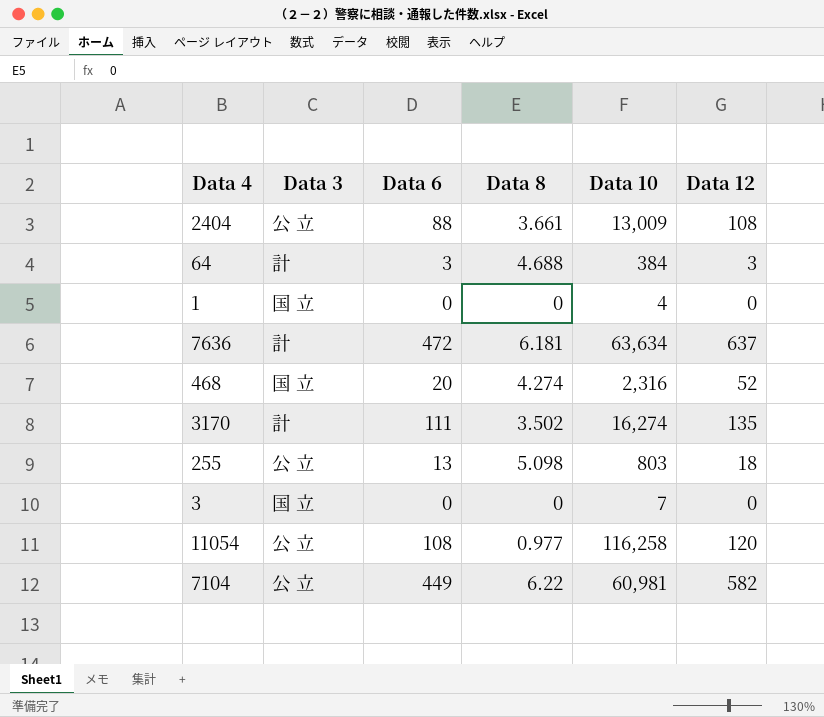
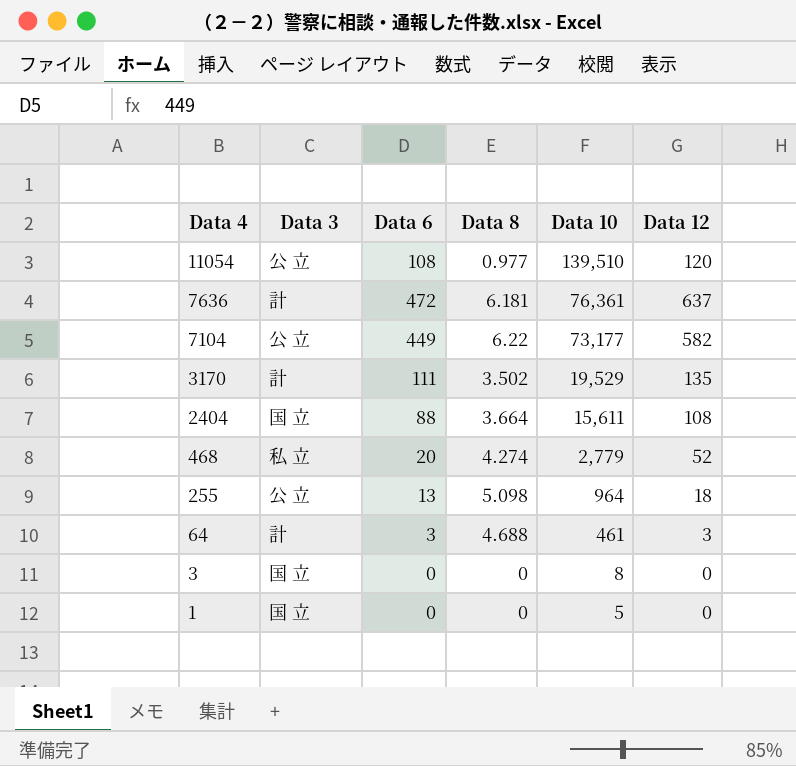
row order: none -> Data 4 descending
11054 | Data 10: 116,258 -> 139,510
7636 | Data 10: 63,634 -> 76,361
7104 | Data 10: 60,981 -> 73,177
3170 | Data 10: 16,274 -> 19,529
2404 | Data 3: 公 立 -> 国 立
2404 | Data 8: 3.661 -> 3.664
2404 | Data 10: 13,009 -> 15,611
468 | Data 3: 国 立 -> 私 立
468 | Data 10: 2,316 -> 2,779
255 | Data 10: 803 -> 964
64 | Data 10: 384 -> 461
3 | Data 10: 7 -> 8
1 | Data 10: 4 -> 5

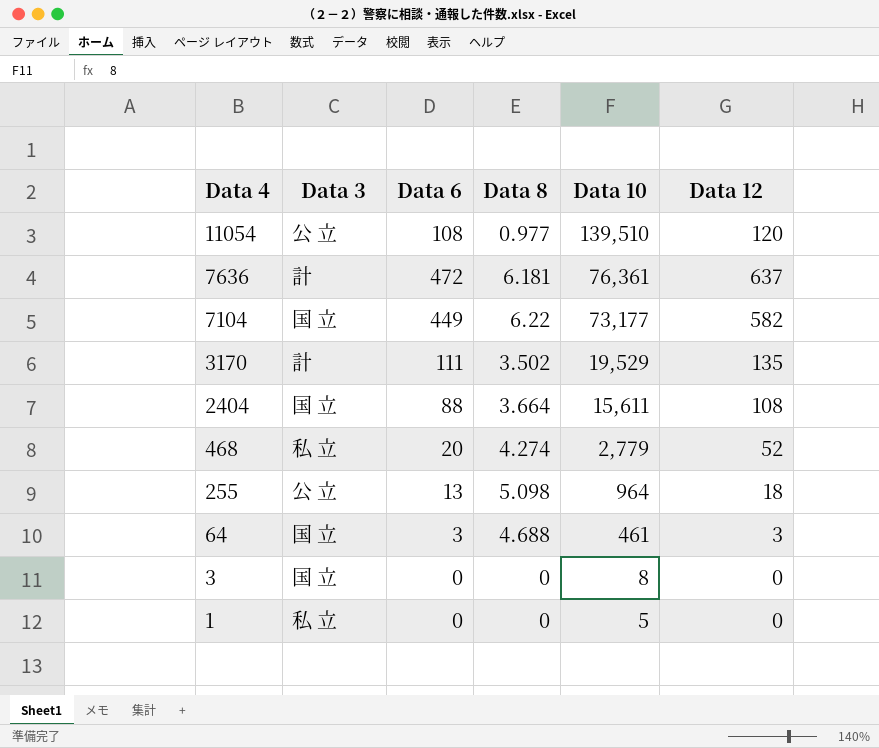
7104 | Data 3: 公 立 -> 国 立
64 | Data 3: 計 -> 国 立
1 | Data 3: 国 立 -> 私 立

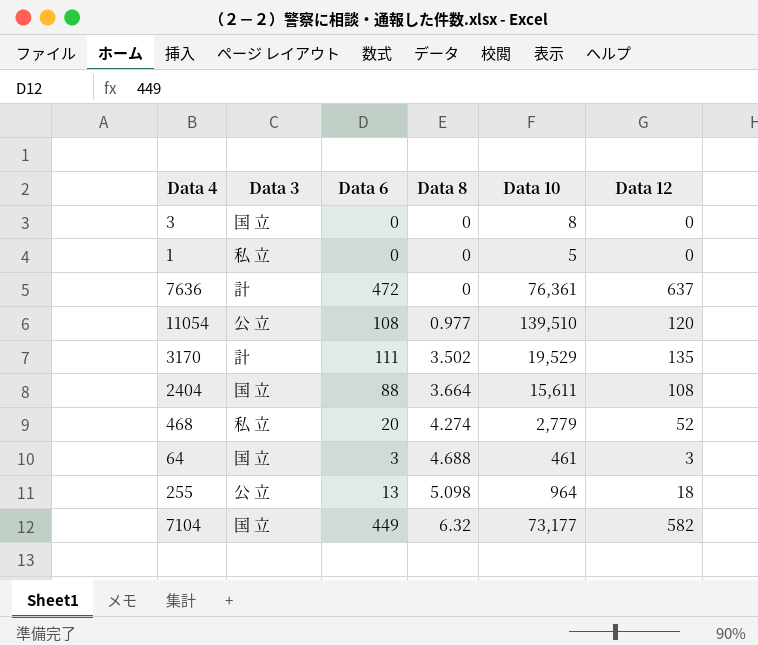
row order: Data 4 descending -> Data 8 ascending
7636 | Data 8: 6.181 -> 0
7104 | Data 8: 6.22 -> 6.32

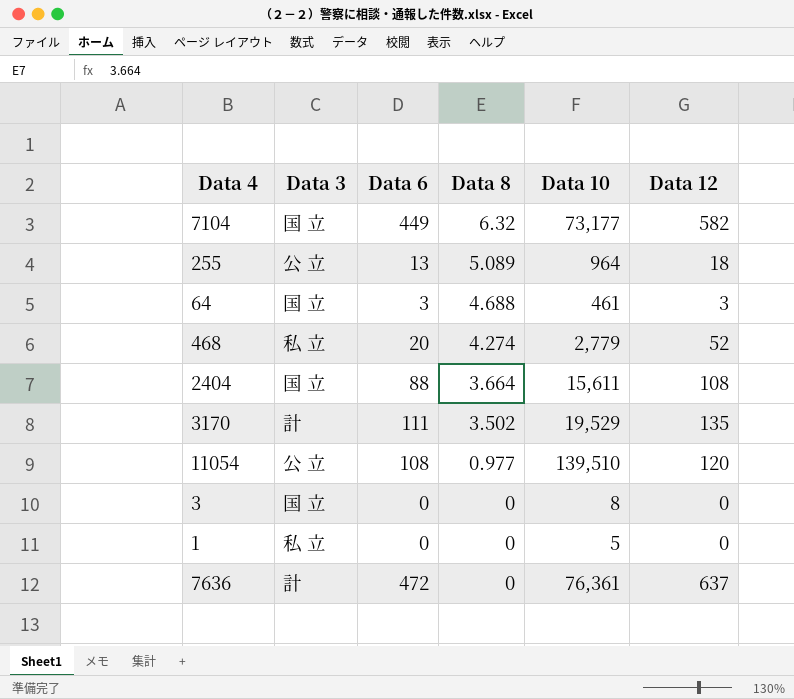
row order: Data 8 ascending -> Data 8 descending
255 | Data 8: 5.098 -> 5.089

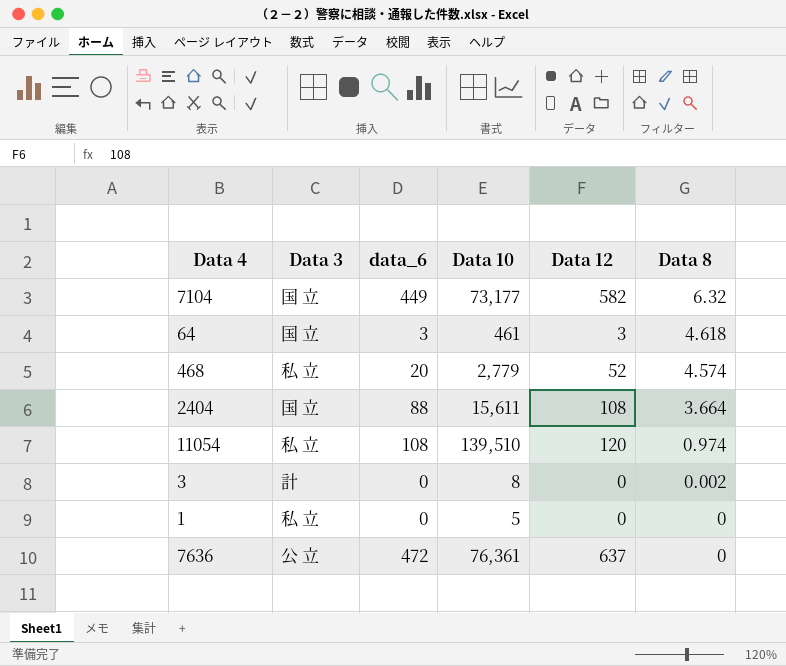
column name: Data 6 -> data_6
column Data 8 | position: 4 -> 6
row 255: 公 立 | 13 | 5.089 | 964 | 18 -> none
row 3170: 計 | 111 | 3.502 | 19,529 | 135 -> none
64 | Data 8: 4.688 -> 4.618
468 | Data 8: 4.274 -> 4.574
11054 | Data 3: 公 立 -> 私 立
11054 | Data 8: 0.977 -> 0.974
3 | Data 3: 国 立 -> 計
3 | Data 8: 0 -> 0.002
7636 | Data 3: 計 -> 公 立

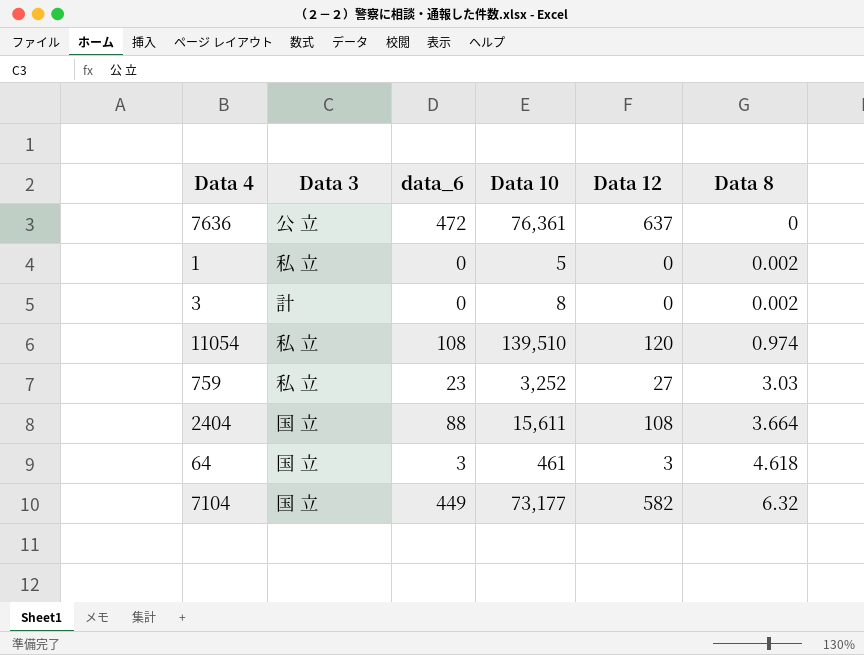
row order: Data 8 descending -> Data 8 ascending
row 468: 私 立 | 20 | 2,779 | 52 | 4.574 -> none
1 | Data 8: 0 -> 0.002
row 759: none -> 私 立 | 23 | 3,252 | 27 | 3.03

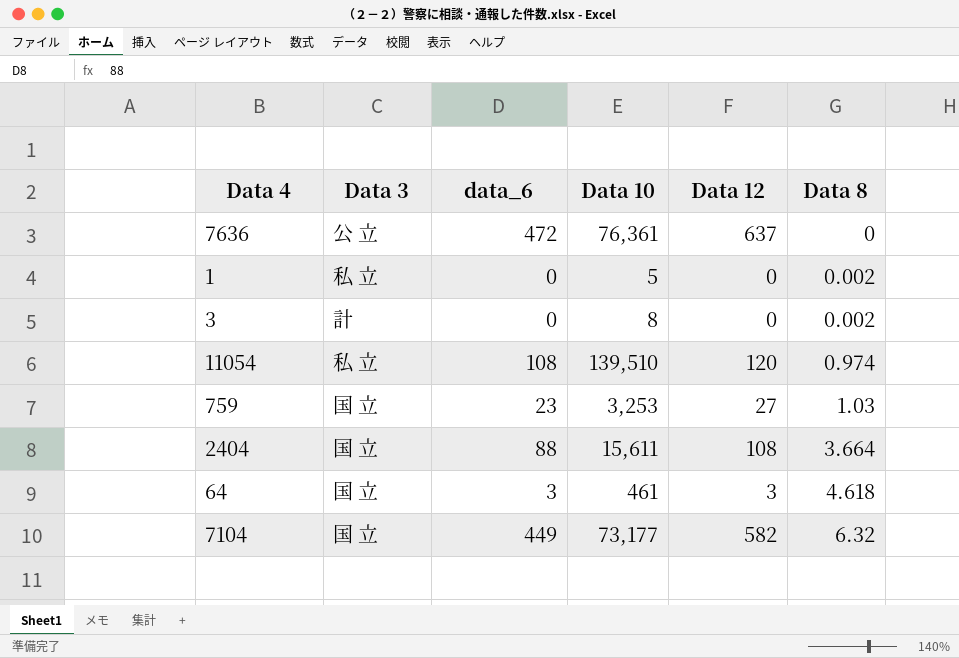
759 | Data 3: 私 立 -> 国 立
759 | Data 10: 3,252 -> 3,253
759 | Data 8: 3.03 -> 1.03

